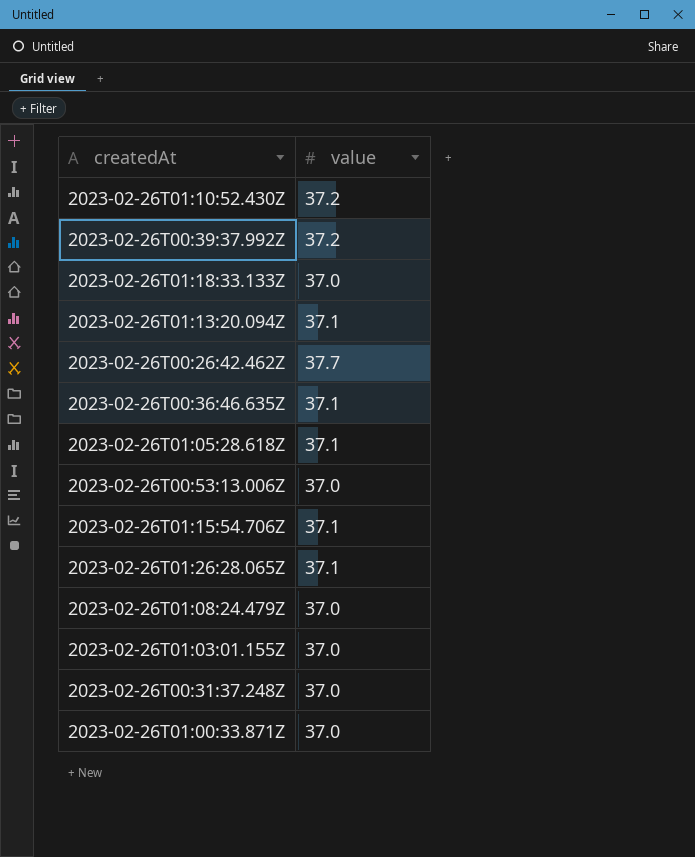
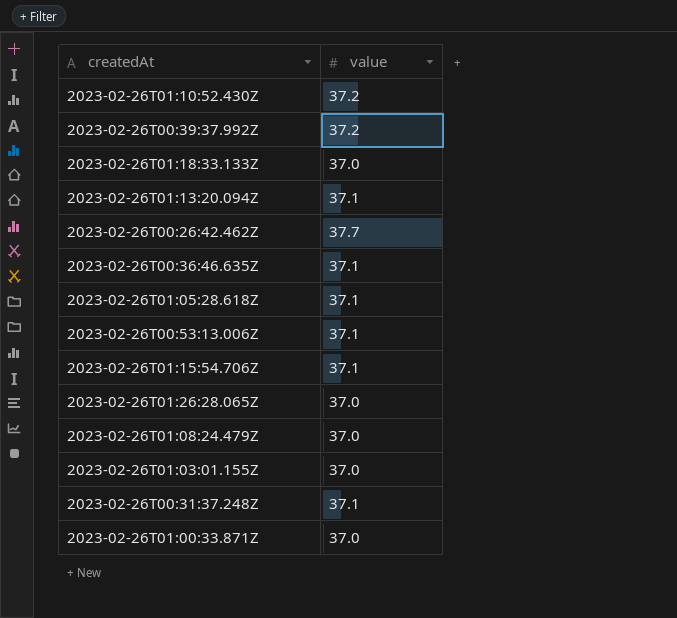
2023-02-26T00:53:13.006Z | value: 37.0 -> 37.1
2023-02-26T01:26:28.065Z | value: 37.1 -> 37.0
2023-02-26T00:31:37.248Z | value: 37.0 -> 37.1

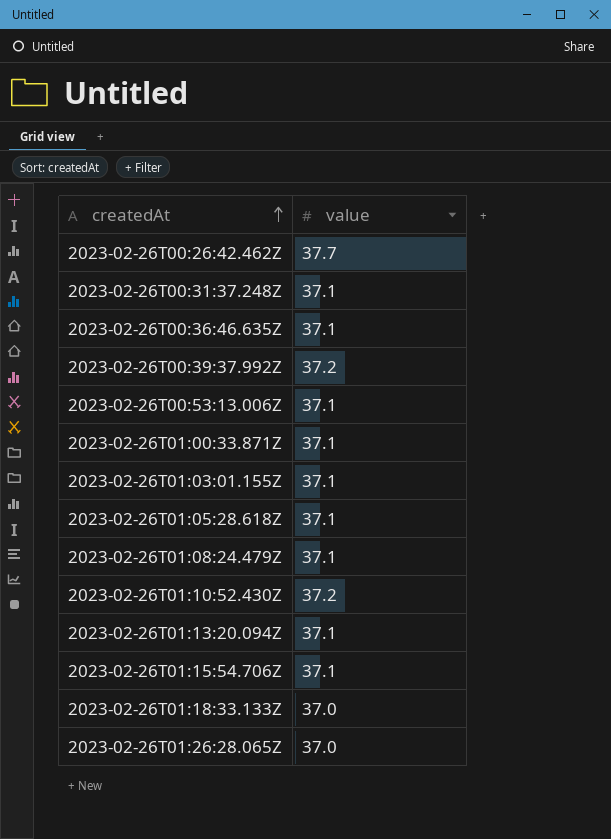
row order: none -> createdAt ascending
2023-02-26T01:00:33.871Z | value: 37.0 -> 37.1
2023-02-26T01:03:01.155Z | value: 37.0 -> 37.1
2023-02-26T01:08:24.479Z | value: 37.0 -> 37.1

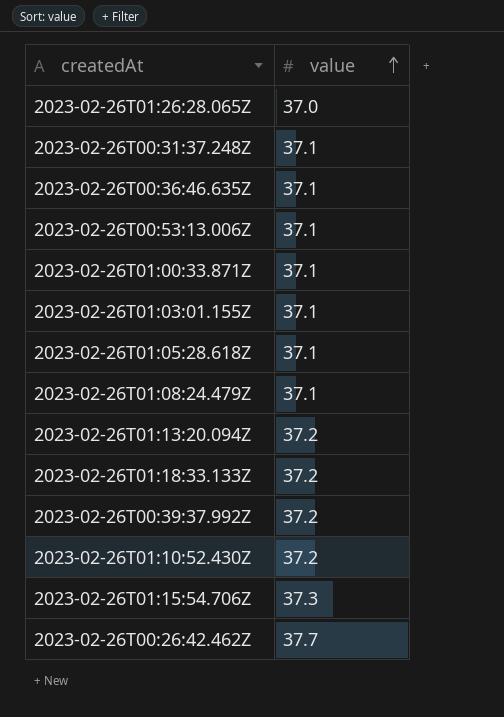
row order: createdAt ascending -> value ascending
2023-02-26T01:13:20.094Z | value: 37.1 -> 37.2
2023-02-26T01:18:33.133Z | value: 37.0 -> 37.2
2023-02-26T01:15:54.706Z | value: 37.1 -> 37.3

